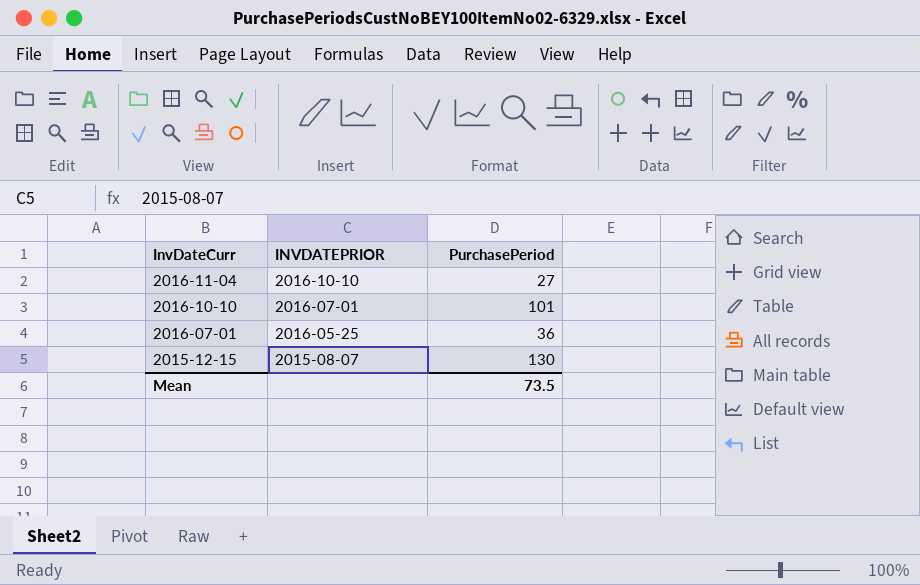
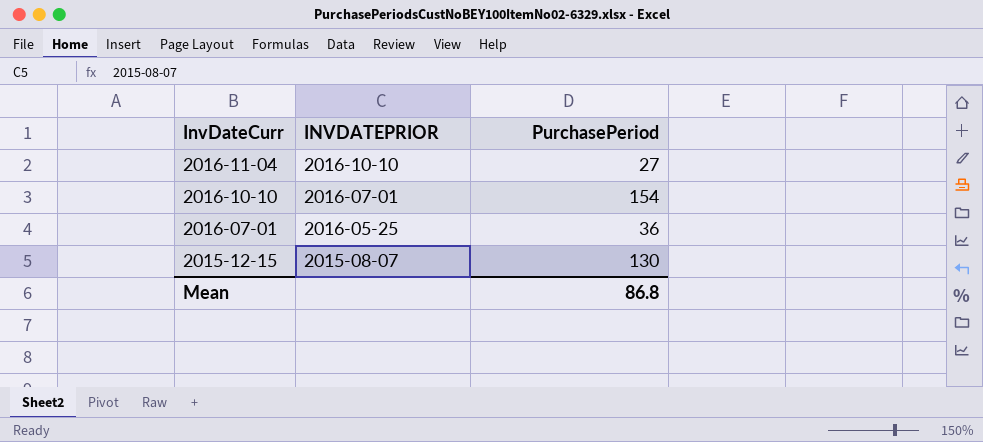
2016-10-10 | PurchasePeriod: 101 -> 154
Mean | PurchasePeriod: 73.5 -> 86.8

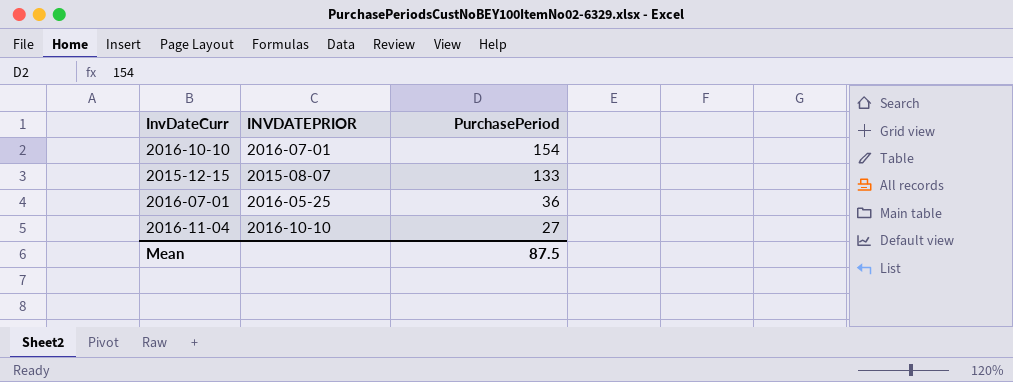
row order: InvDateCurr descending -> PurchasePeriod descending
2015-12-15 | PurchasePeriod: 130 -> 133
Mean | PurchasePeriod: 86.8 -> 87.5

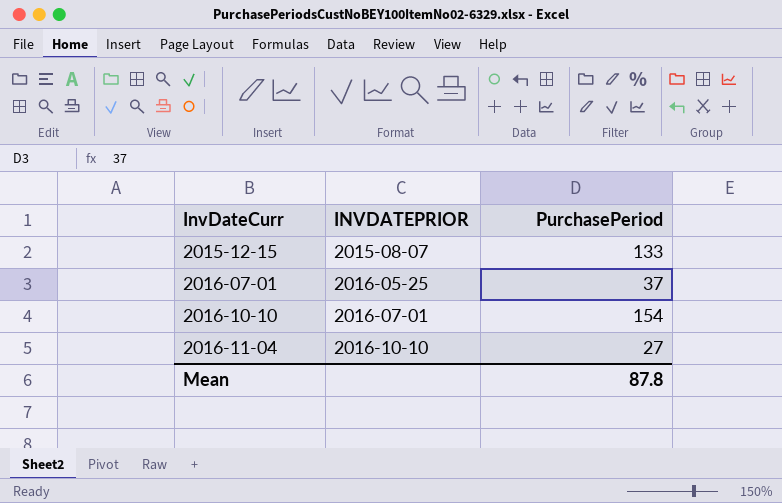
row order: PurchasePeriod descending -> InvDateCurr ascending
2016-07-01 | PurchasePeriod: 36 -> 37
Mean | PurchasePeriod: 87.5 -> 87.8

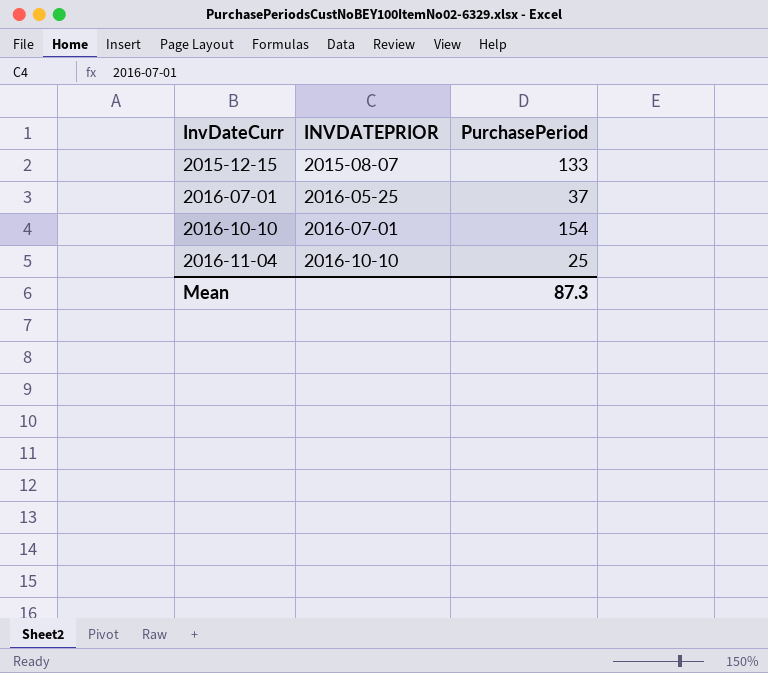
2016-11-04 | PurchasePeriod: 27 -> 25
Mean | PurchasePeriod: 87.8 -> 87.3

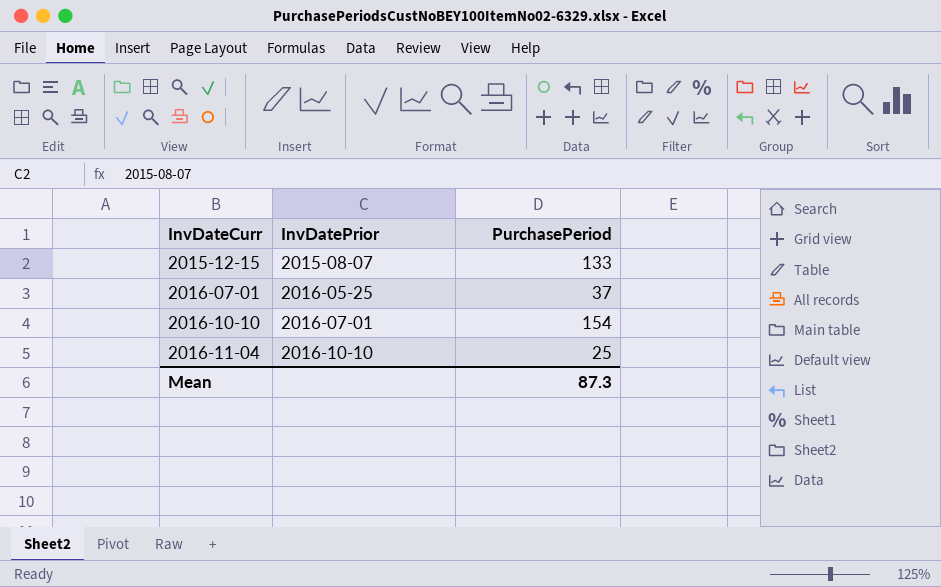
column name: INVDATEPRIOR -> InvDatePrior

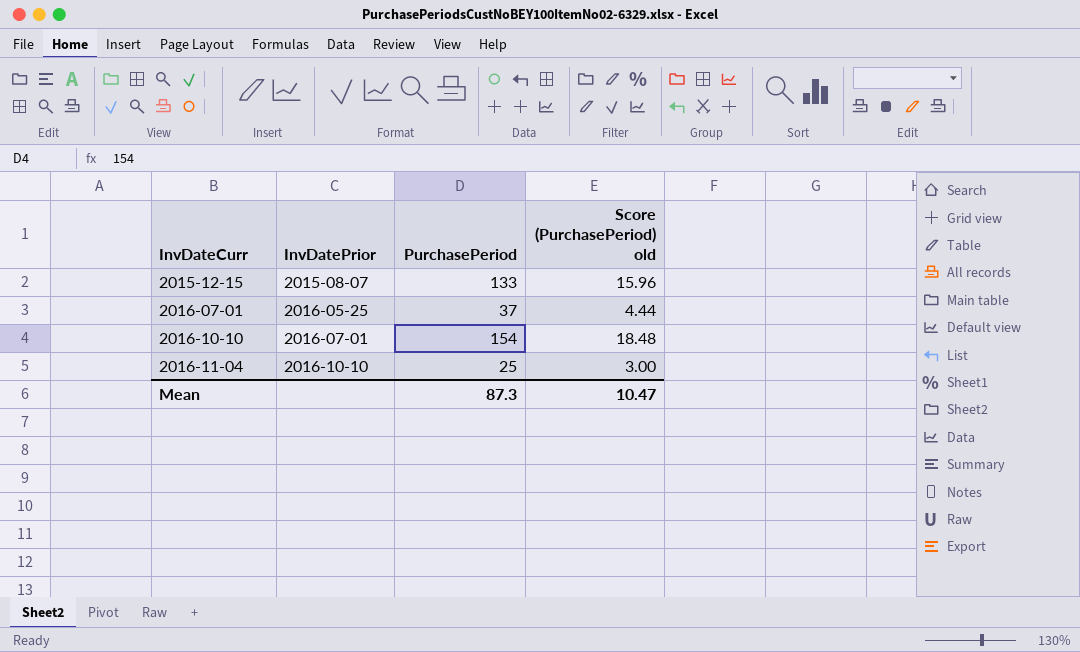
column Score (PurchasePeriod) old | formula: none -> [PurchasePeriod] * 0.12

